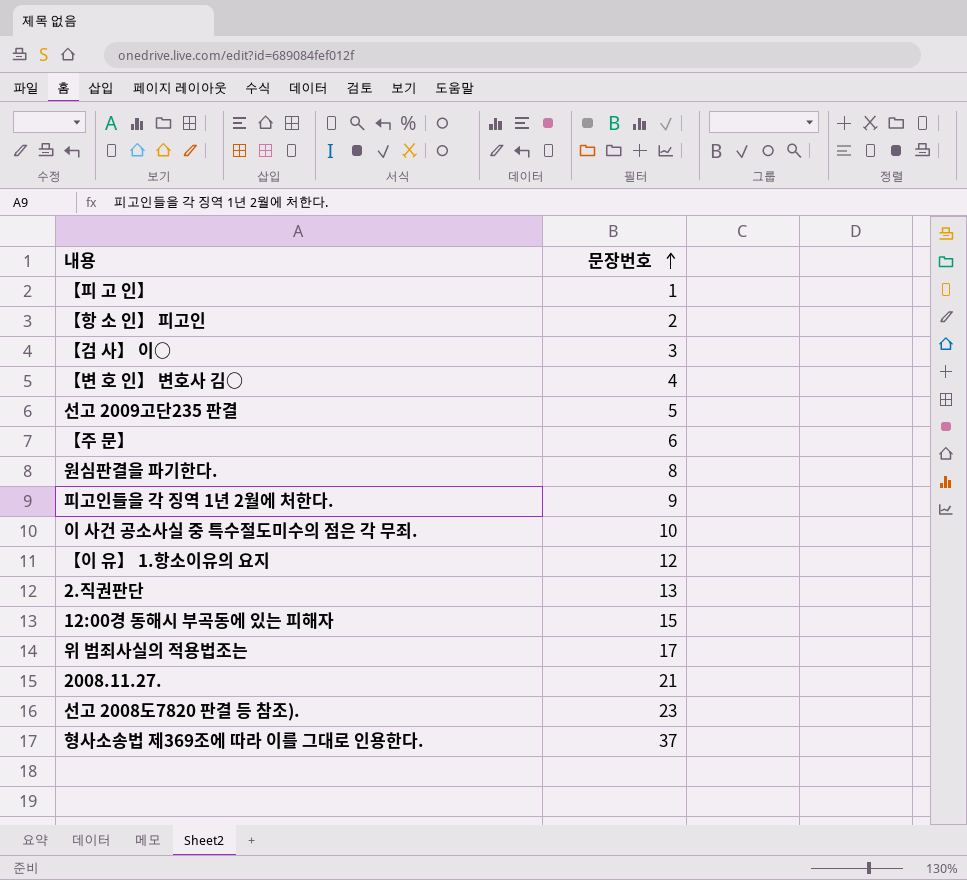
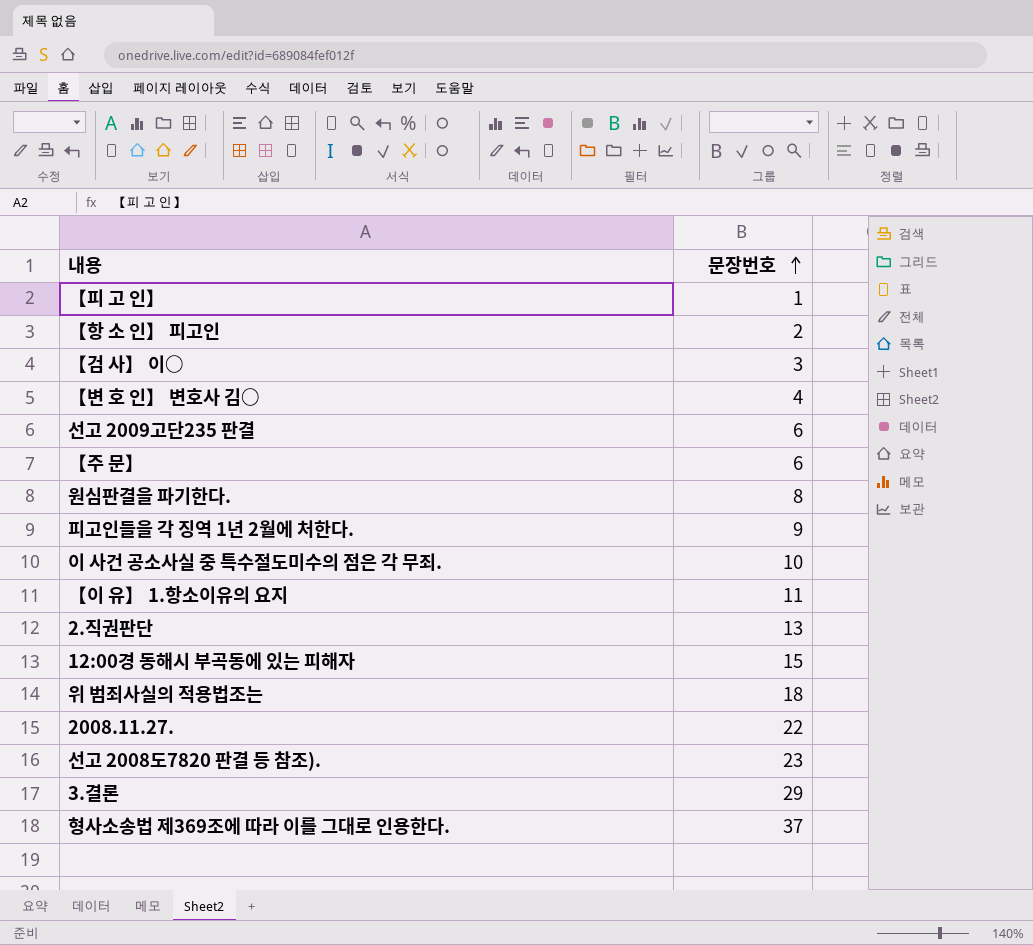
선고 2009고단235 판결 | 문장번호: 5 -> 6
【이 유】 1.항소이유의 요지 | 문장번호: 12 -> 11
위 범죄사실의 적용법조는 | 문장번호: 17 -> 18
2008.11.27. | 문장번호: 21 -> 22
row 3.결론: none -> 29

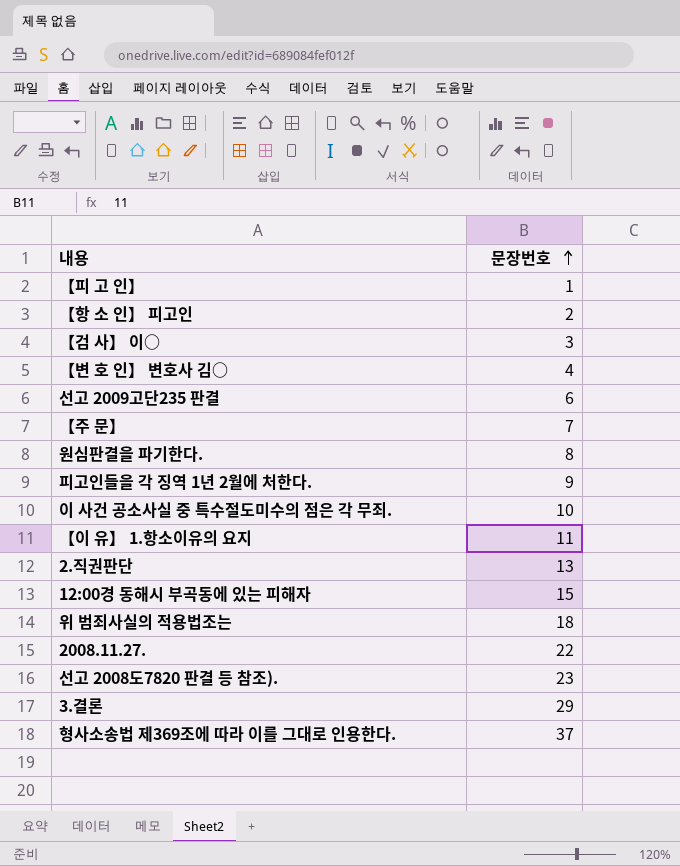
【주 문】 | 문장번호: 6 -> 7

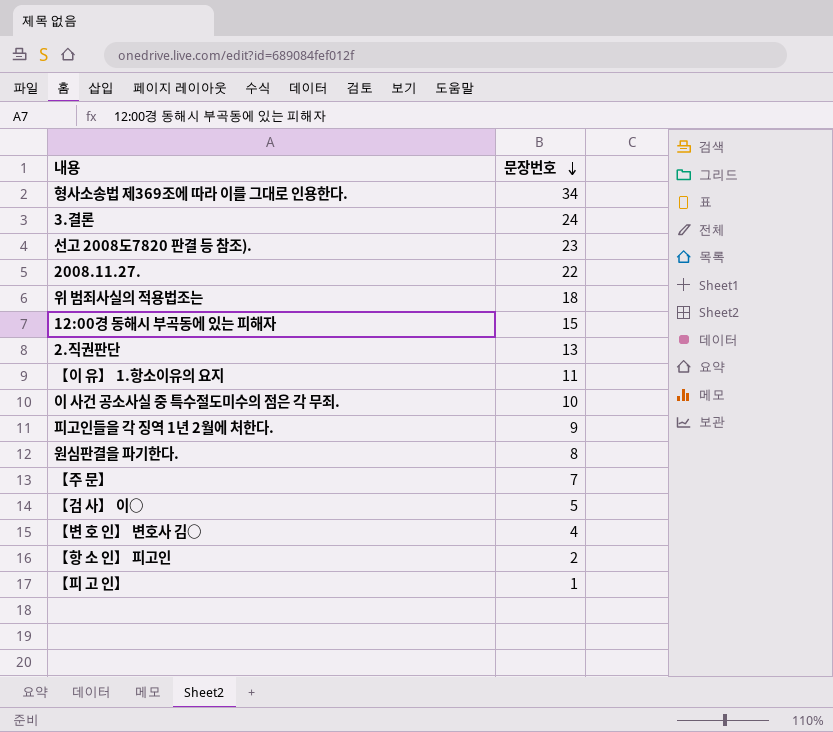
row order: 문장번호 ascending -> 문장번호 descending
row 선고 2009고단235 판결: 6 -> none
형사소송법 제369조에 따라 이를 그대로 인용한다. | 문장번호: 37 -> 34
3.결론 | 문장번호: 29 -> 24
【검 사】 이○ | 문장번호: 3 -> 5

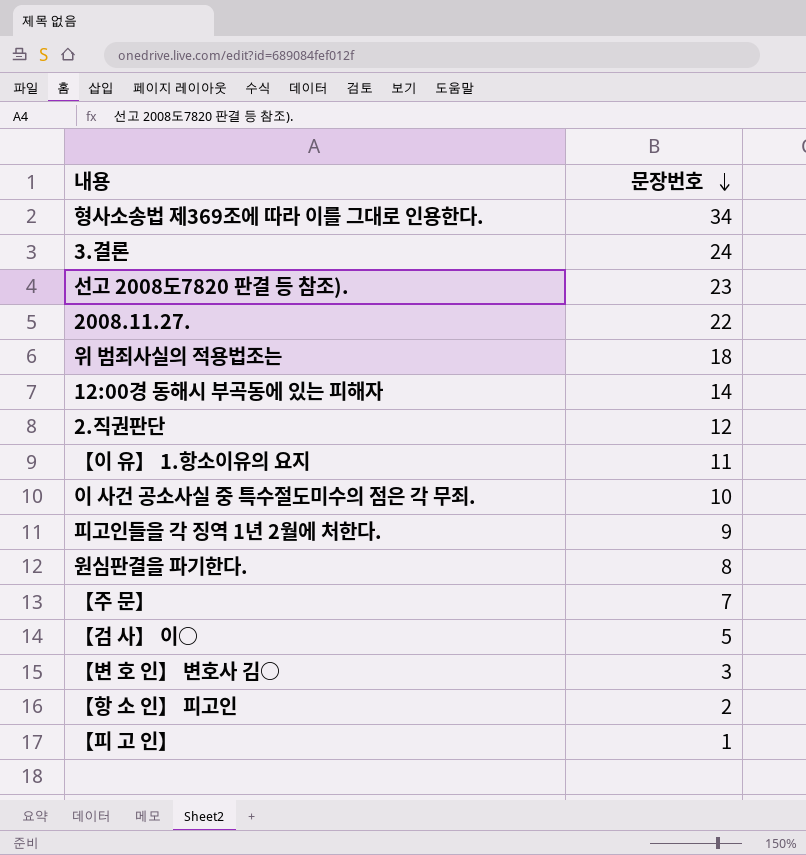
12:00경 동해시 부곡동에 있는 피해자 | 문장번호: 15 -> 14
2.직권판단 | 문장번호: 13 -> 12
【변 호 인】 변호사 김○ | 문장번호: 4 -> 3

